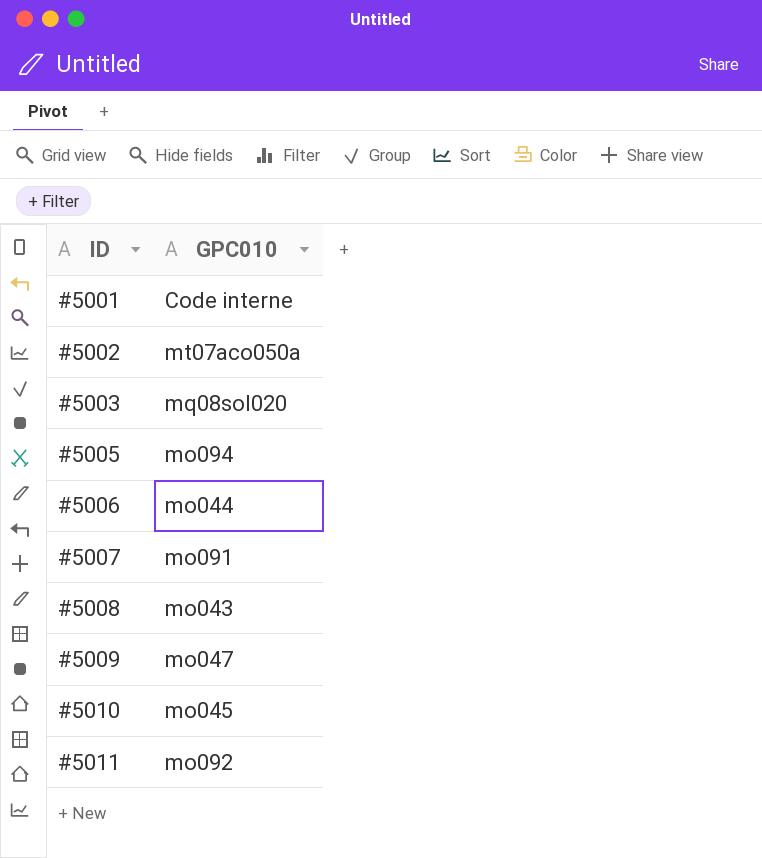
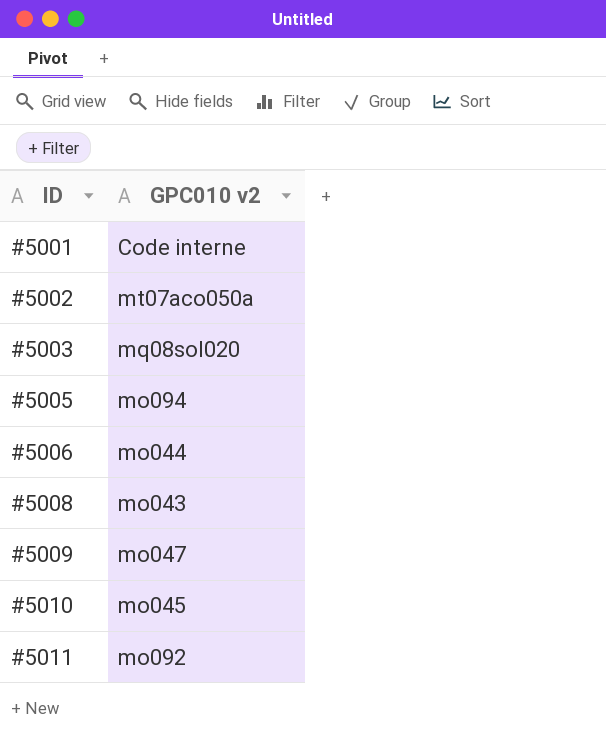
column name: GPC010 -> GPC010 v2
row #5007: mo091 -> none

